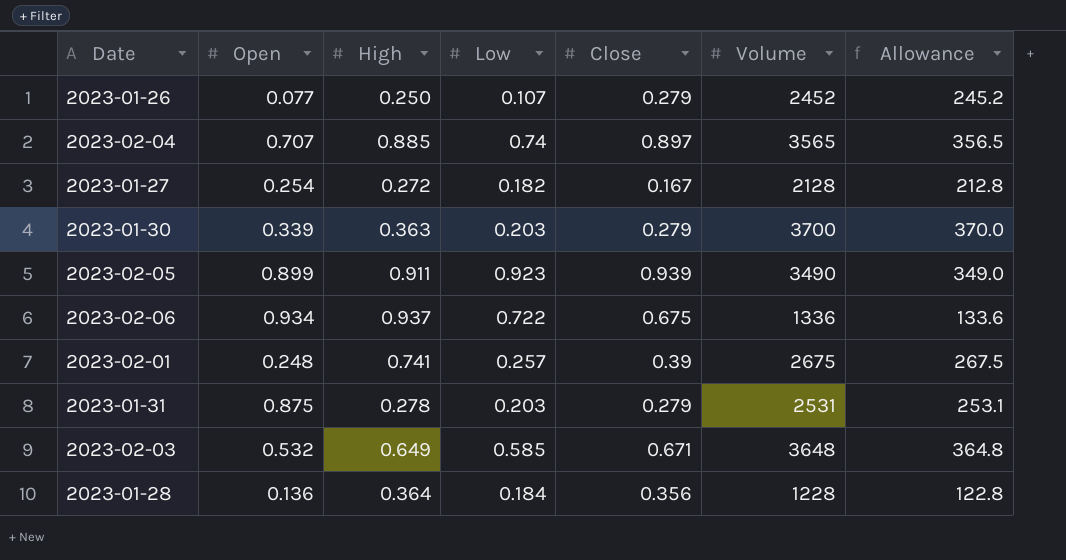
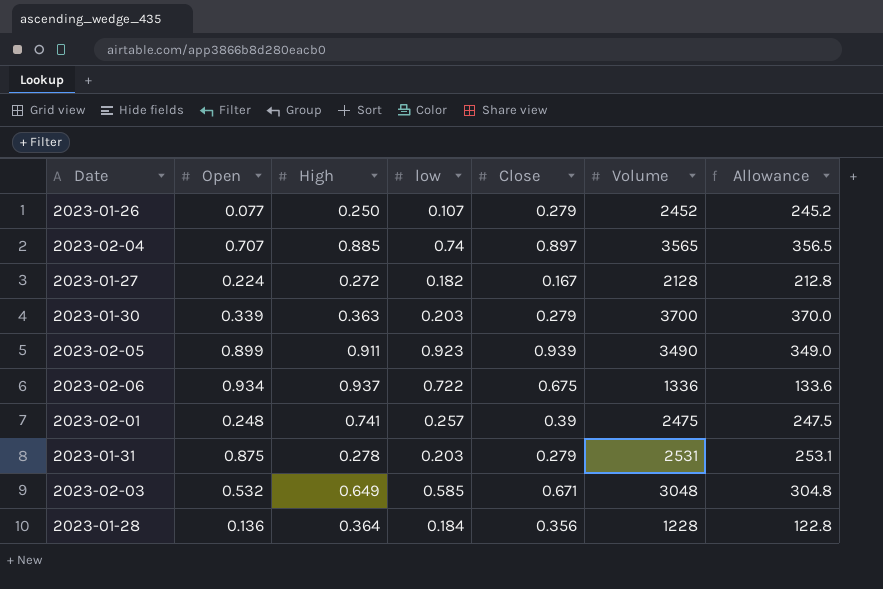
column name: Low -> low
2023-01-27 | Open: 0.254 -> 0.224
2023-02-01 | Volume: 2675 -> 2475
2023-02-01 | Allowance: 267.5 -> 247.5
2023-02-03 | Volume: 3648 -> 3048
2023-02-03 | Allowance: 364.8 -> 304.8

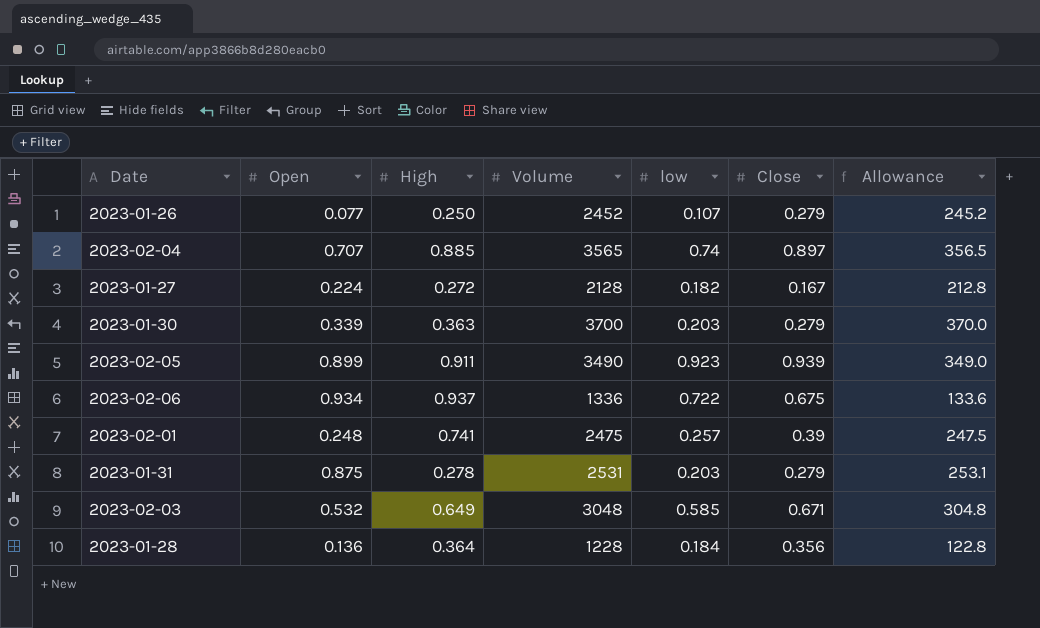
column Volume | position: 6 -> 4

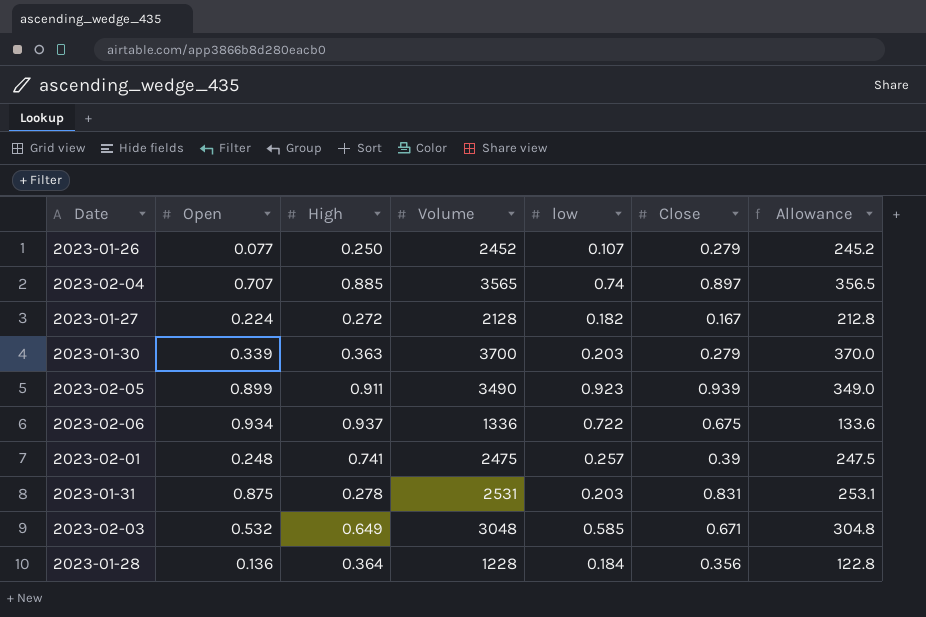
2023-01-31 | Close: 0.279 -> 0.831

